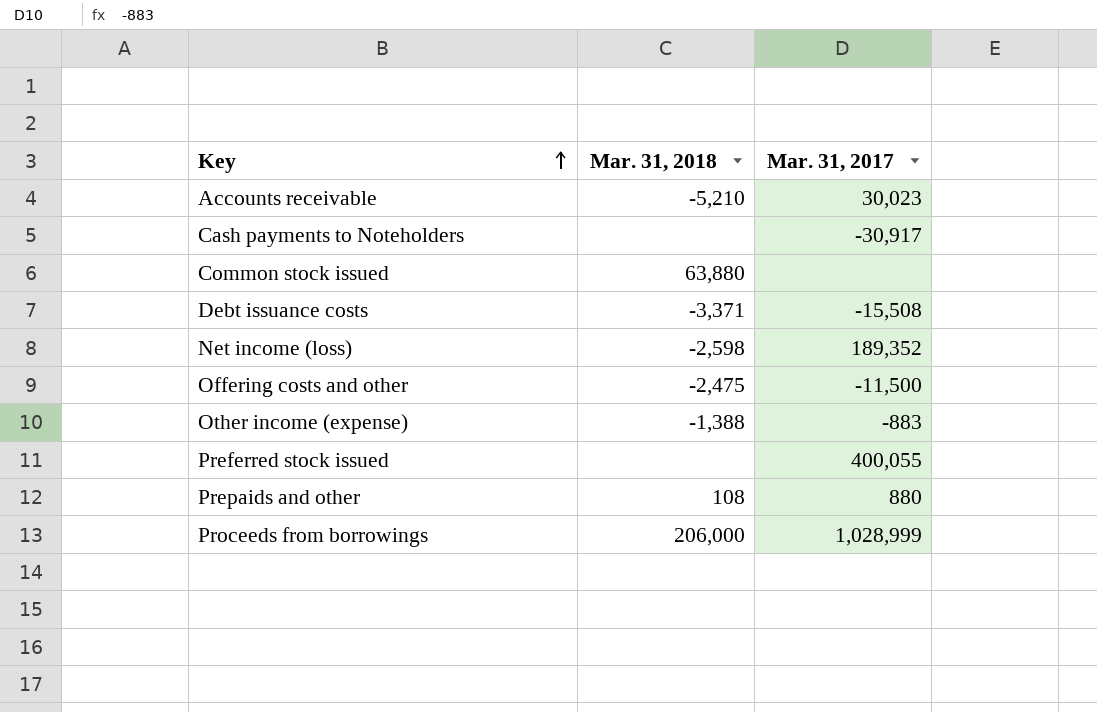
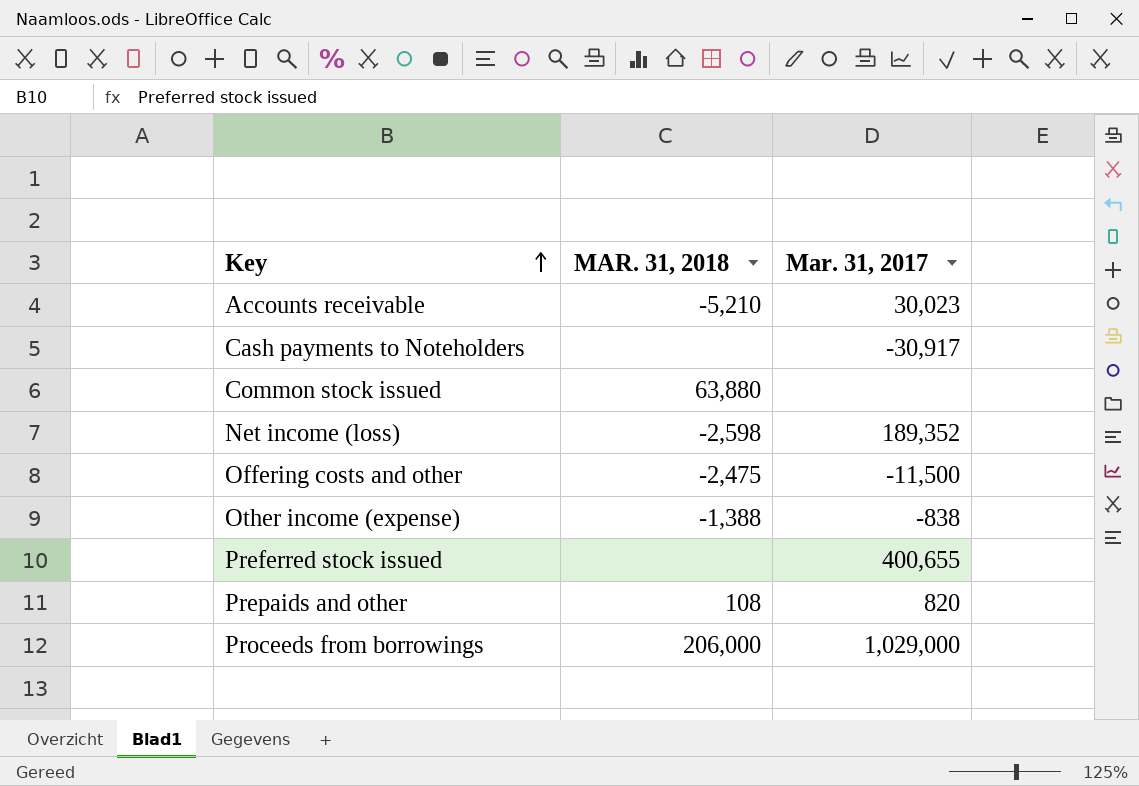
column name: Mar. 31, 2018 -> MAR. 31, 2018
row Debt issuance costs: -3,371 | -15,508 -> none
Other income (expense) | Mar. 31, 2017: -883 -> -838
Preferred stock issued | Mar. 31, 2017: 400,055 -> 400,655
Prepaids and other | Mar. 31, 2017: 880 -> 820
Proceeds from borrowings | Mar. 31, 2017: 1,028,999 -> 1,029,000

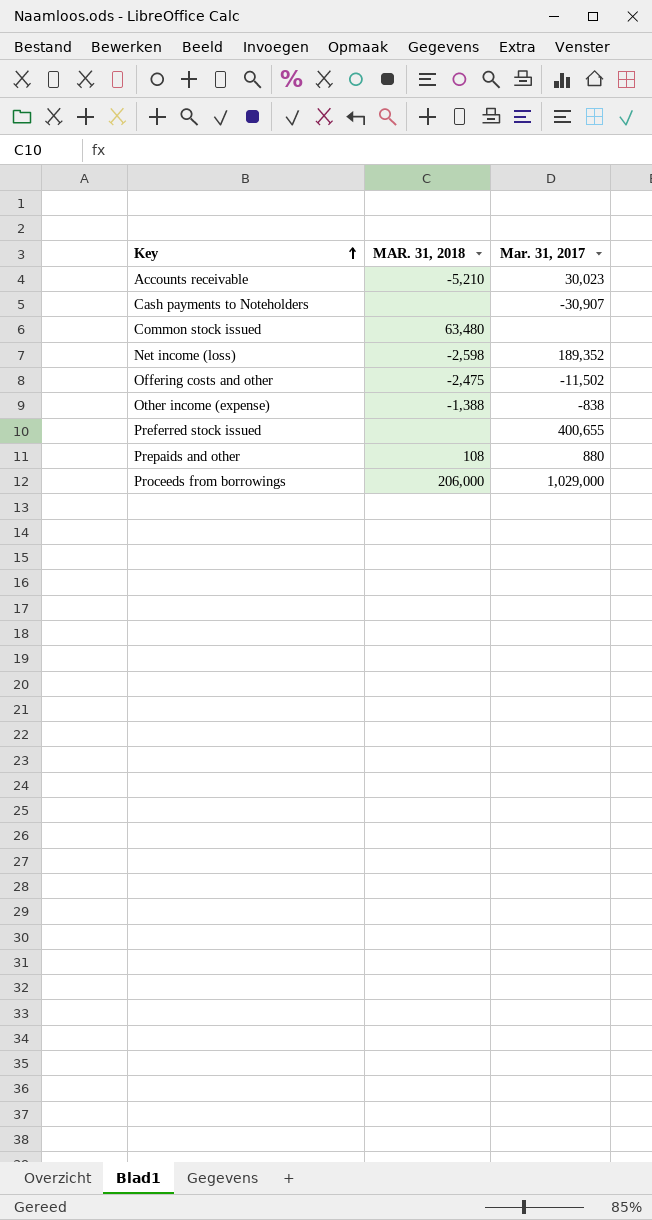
Cash payments to Noteholders | Mar. 31, 2017: -30,917 -> -30,907
Common stock issued | MAR. 31, 2018: 63,880 -> 63,480
Offering costs and other | Mar. 31, 2017: -11,500 -> -11,502
Prepaids and other | Mar. 31, 2017: 820 -> 880

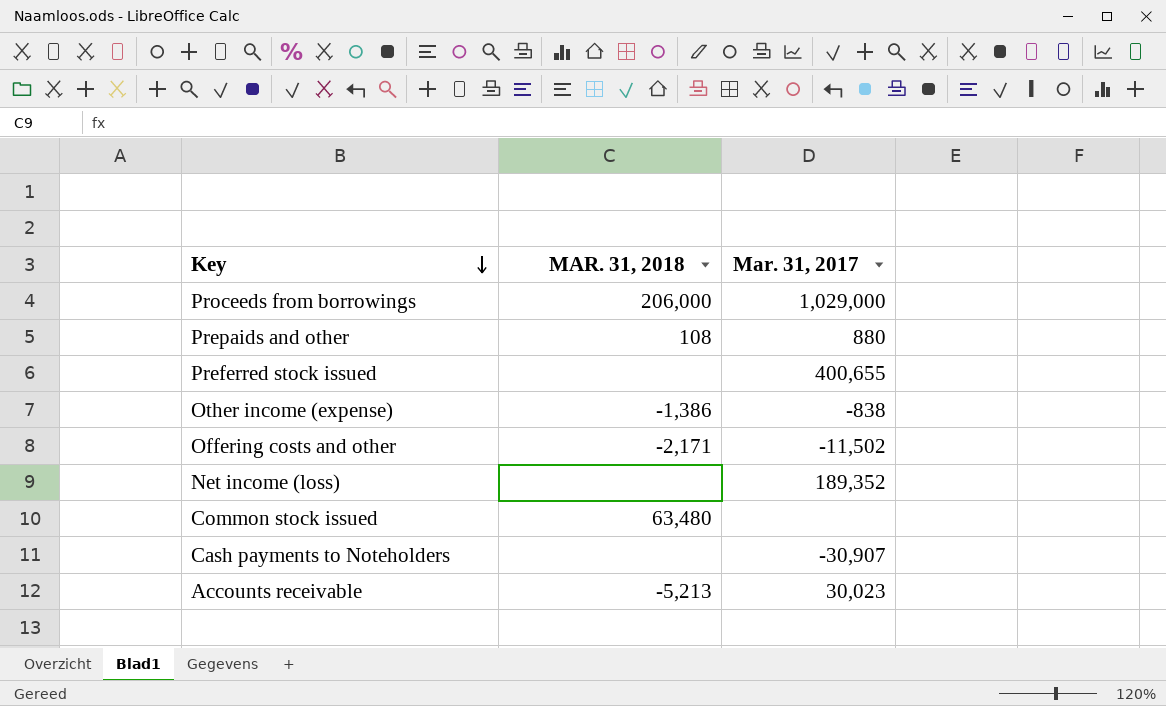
row order: Key ascending -> Key descending
Other income (expense) | MAR. 31, 2018: -1,388 -> -1,386
Offering costs and other | MAR. 31, 2018: -2,475 -> -2,171
Net income (loss) | MAR. 31, 2018: -2,598 -> none
Accounts receivable | MAR. 31, 2018: -5,210 -> -5,213

